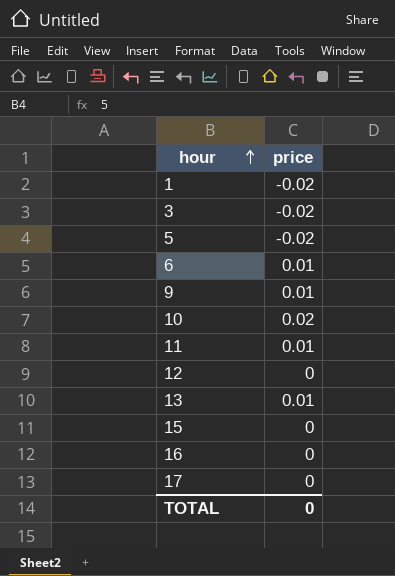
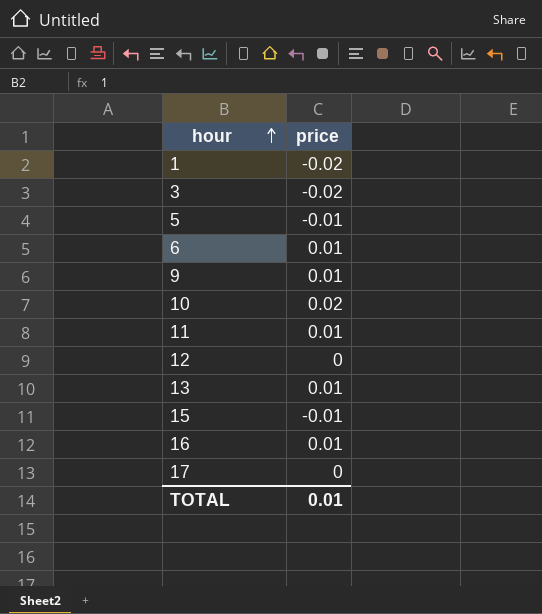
5 | price: -0.02 -> -0.01
15 | price: 0 -> -0.01
16 | price: 0 -> 0.01
TOTAL | price: 0 -> 0.01

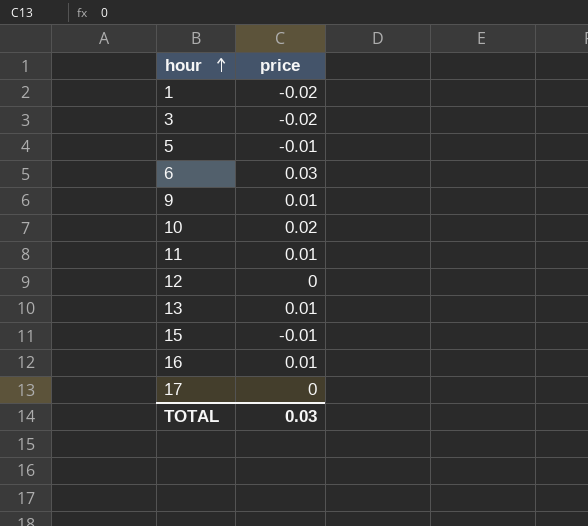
6 | price: 0.01 -> 0.03
TOTAL | price: 0.01 -> 0.03

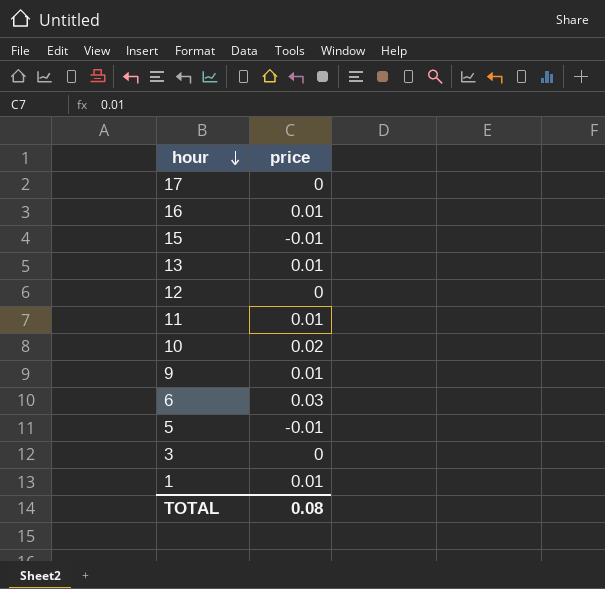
row order: hour ascending -> hour descending
3 | price: -0.02 -> 0
1 | price: -0.02 -> 0.01
TOTAL | price: 0.03 -> 0.08

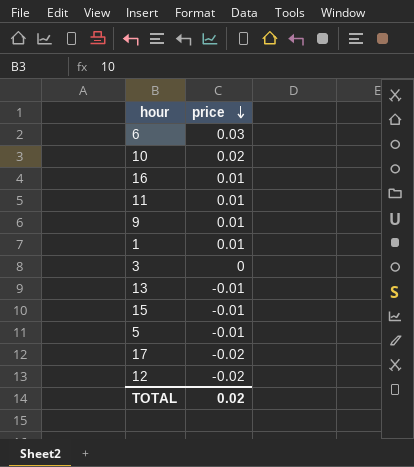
row order: hour descending -> price descending
13 | price: 0.01 -> -0.01
17 | price: 0 -> -0.02
12 | price: 0 -> -0.02
TOTAL | price: 0.08 -> 0.02

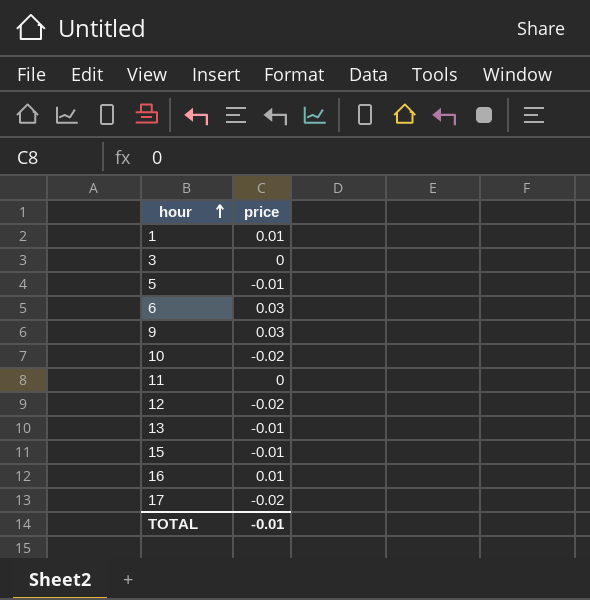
row order: price descending -> hour ascending
9 | price: 0.01 -> 0.03
10 | price: 0.02 -> -0.02
11 | price: 0.01 -> 0
TOTAL | price: 0.02 -> -0.01

